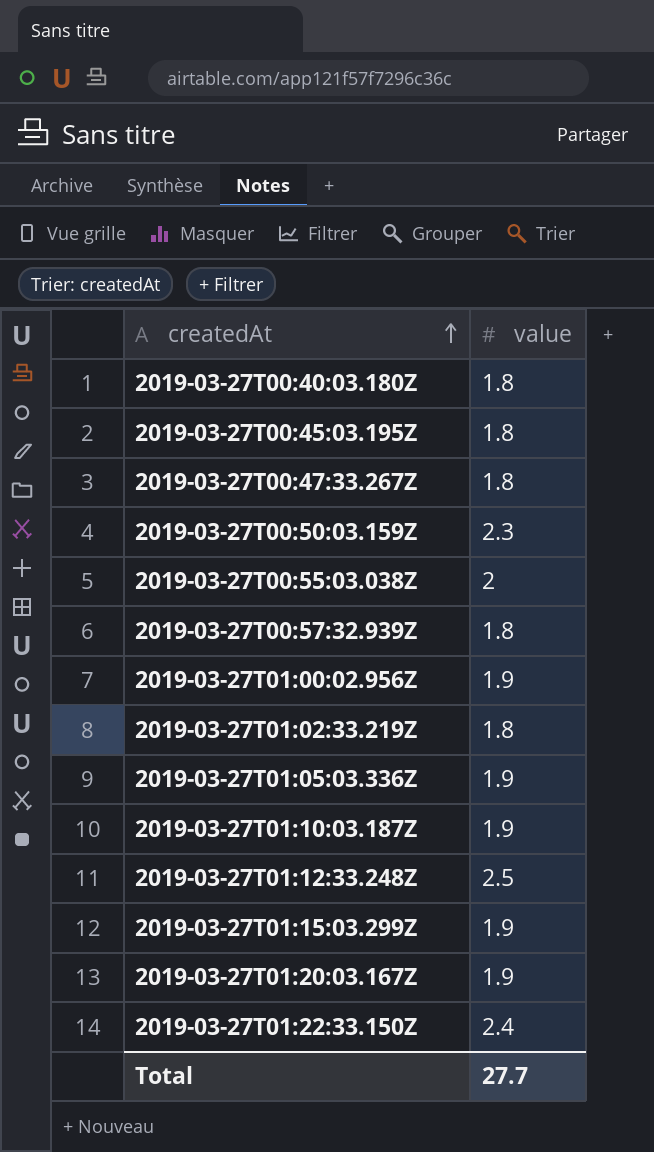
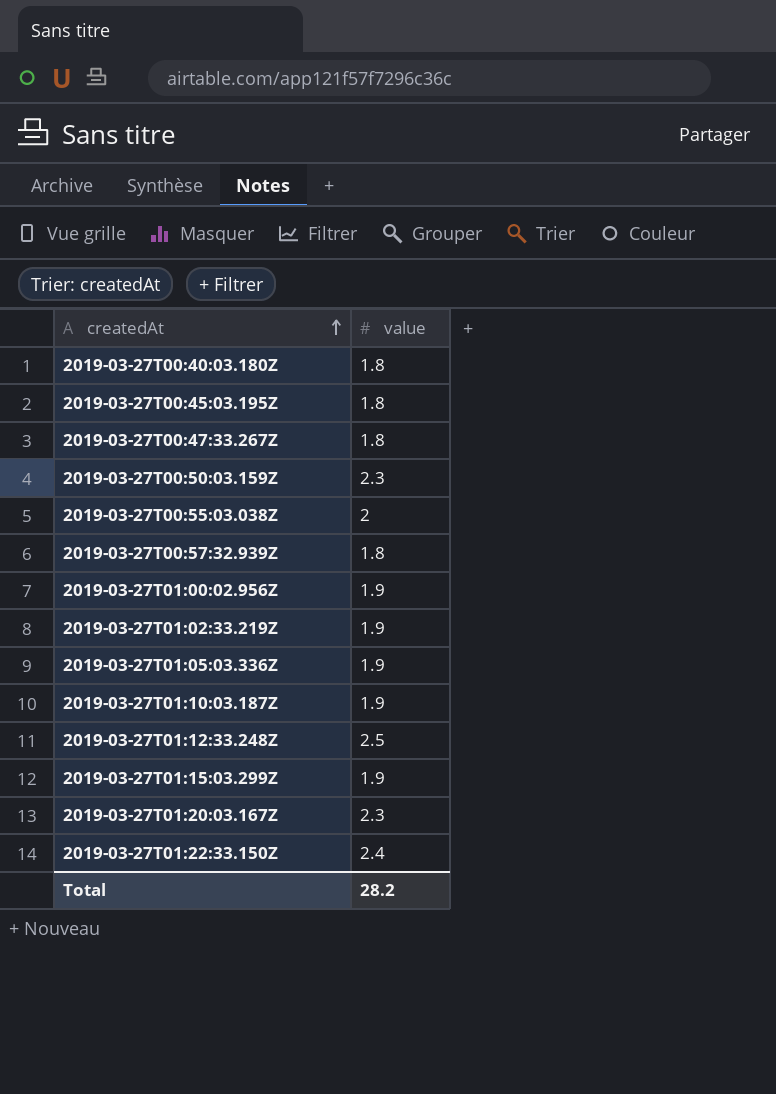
2019-03-27T01:02:33.219Z | value: 1.8 -> 1.9
2019-03-27T01:20:03.167Z | value: 1.9 -> 2.3
Total | value: 27.7 -> 28.2

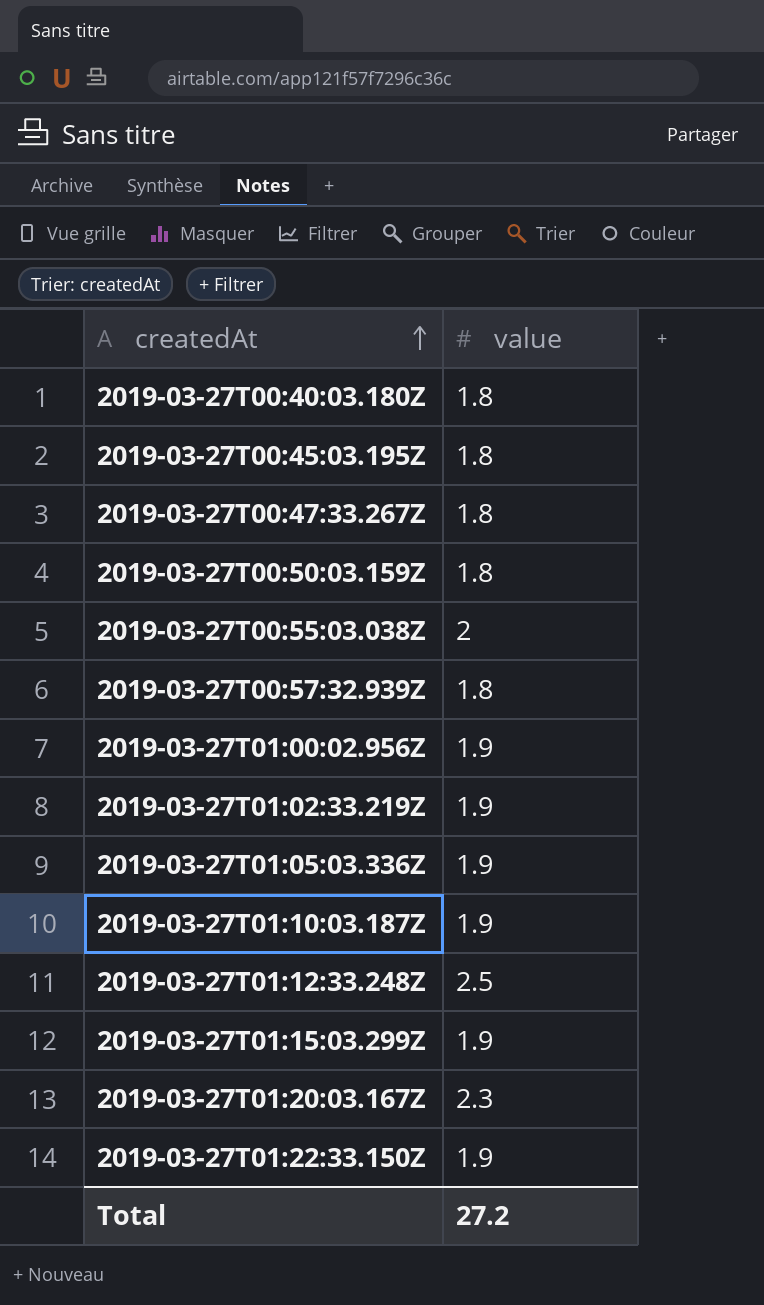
2019-03-27T00:50:03.159Z | value: 2.3 -> 1.8
2019-03-27T01:22:33.150Z | value: 2.4 -> 1.9
Total | value: 28.2 -> 27.2

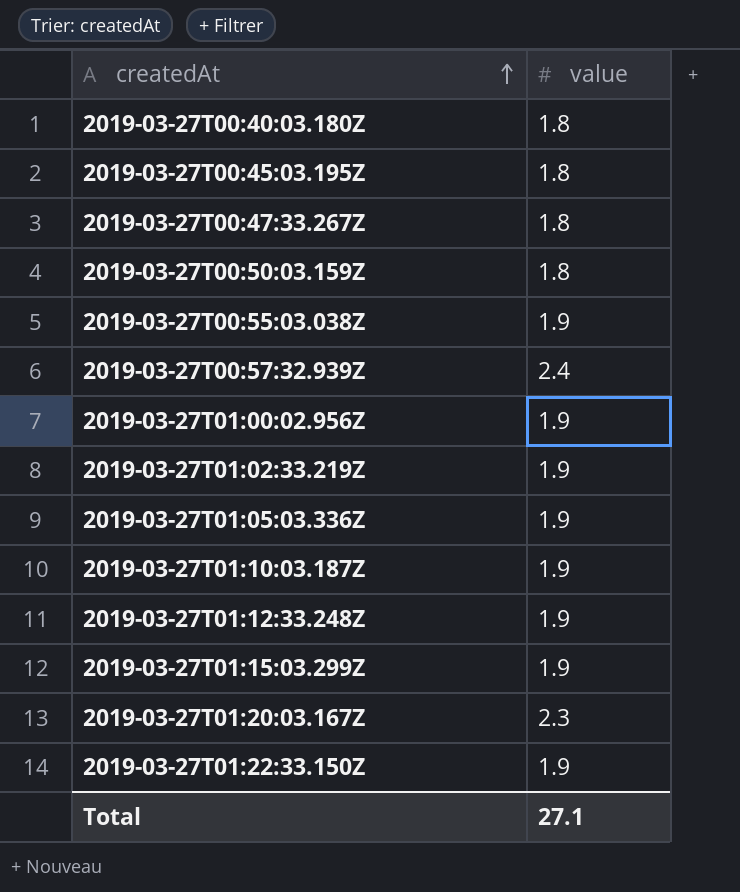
2019-03-27T00:55:03.038Z | value: 2 -> 1.9
2019-03-27T00:57:32.939Z | value: 1.8 -> 2.4
2019-03-27T01:12:33.248Z | value: 2.5 -> 1.9
Total | value: 27.2 -> 27.1

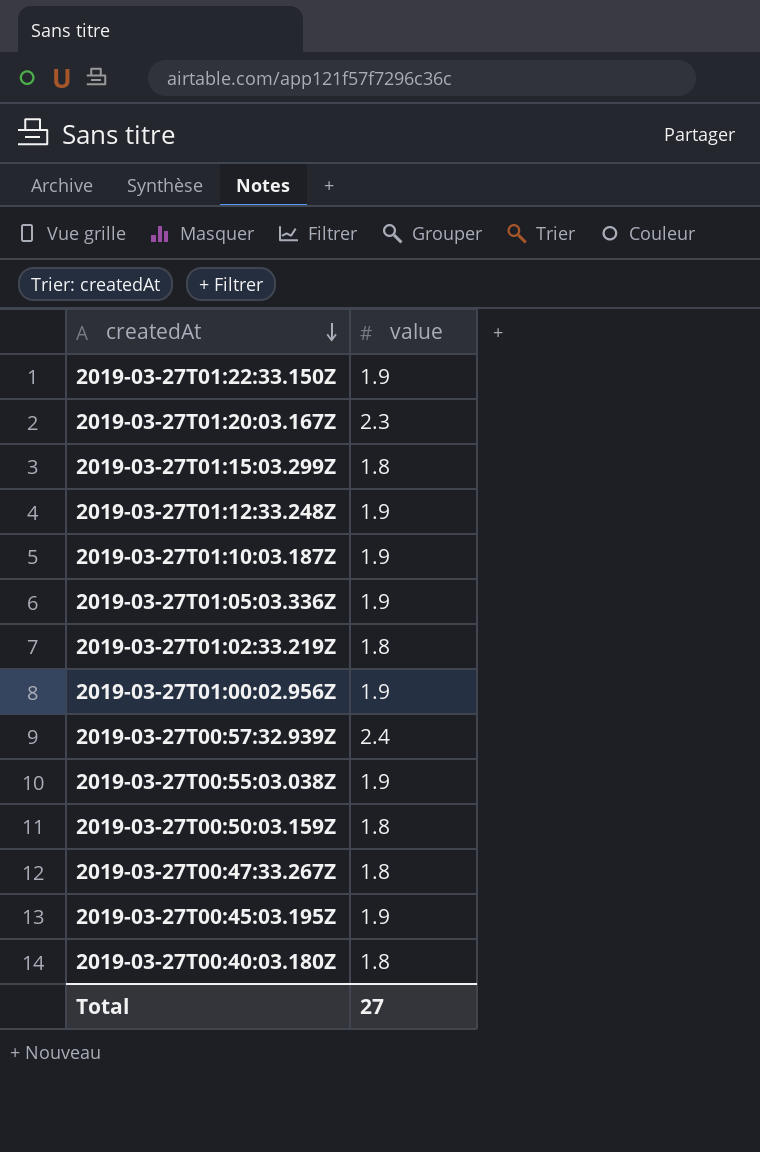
row order: createdAt ascending -> createdAt descending
2019-03-27T01:15:03.299Z | value: 1.9 -> 1.8
2019-03-27T01:02:33.219Z | value: 1.9 -> 1.8
2019-03-27T00:45:03.195Z | value: 1.8 -> 1.9
Total | value: 27.1 -> 27

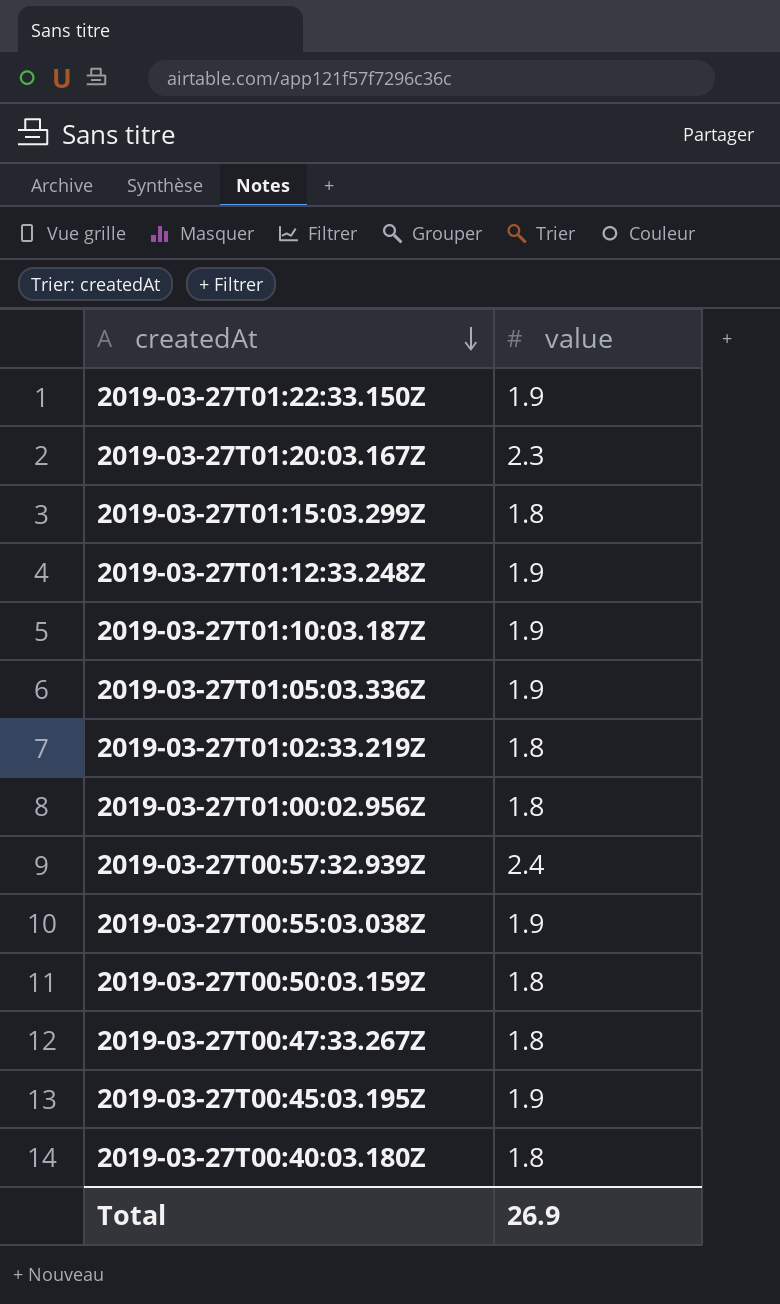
2019-03-27T01:00:02.956Z | value: 1.9 -> 1.8
Total | value: 27 -> 26.9

